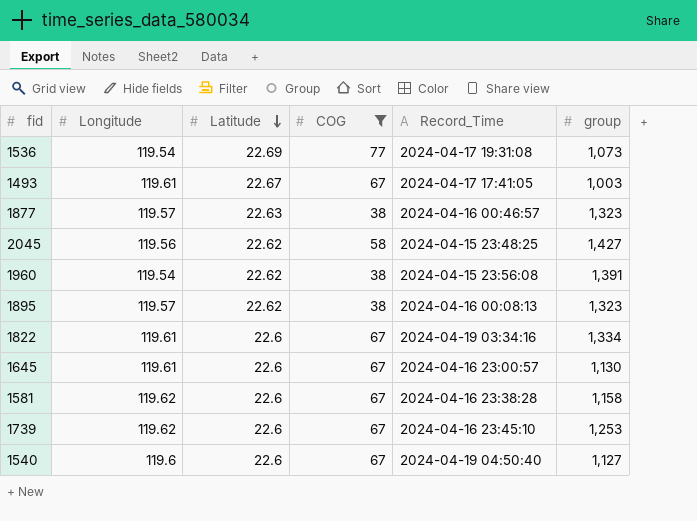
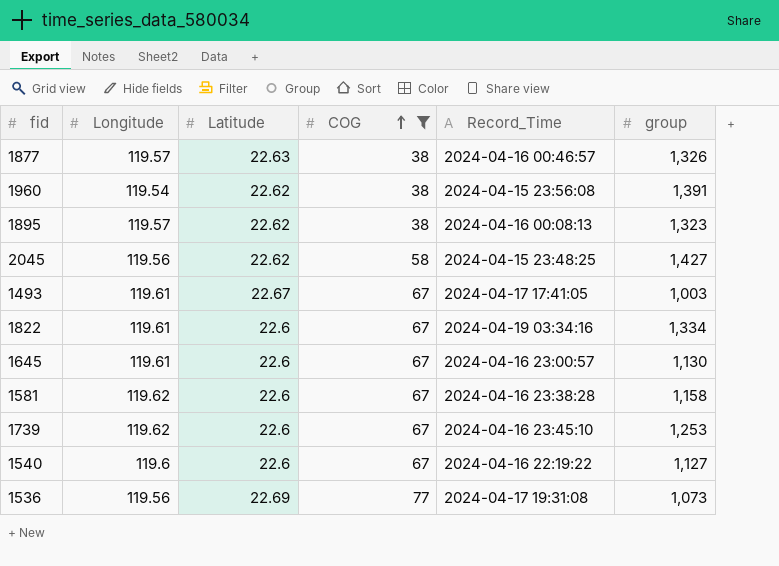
row order: Latitude descending -> COG ascending
1877 | group: 1,323 -> 1,326
1540 | Record_Time: 2024-04-19 04:50:40 -> 2024-04-16 22:19:22
1536 | Longitude: 119.54 -> 119.56

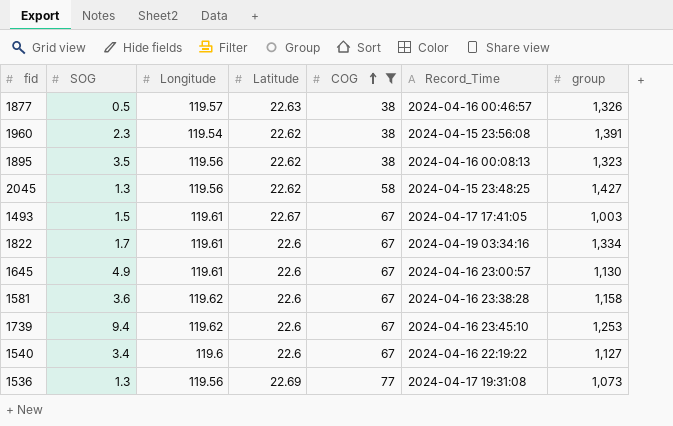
column SOG | position: none -> 2
1895 | Longitude: 119.57 -> 119.56

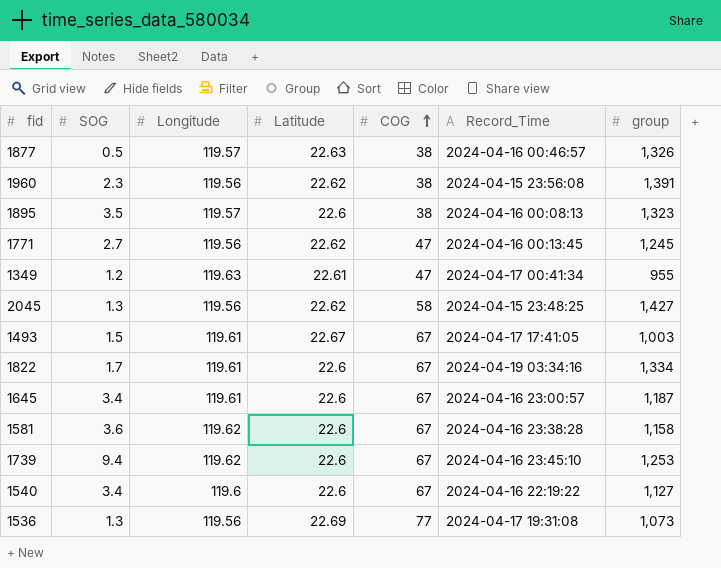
filter: COG != 47 -> none
1960 | Longitude: 119.54 -> 119.56
1895 | Longitude: 119.56 -> 119.57
1895 | Latitude: 22.62 -> 22.6
1645 | SOG: 4.9 -> 3.4
1645 | group: 1,130 -> 1,187

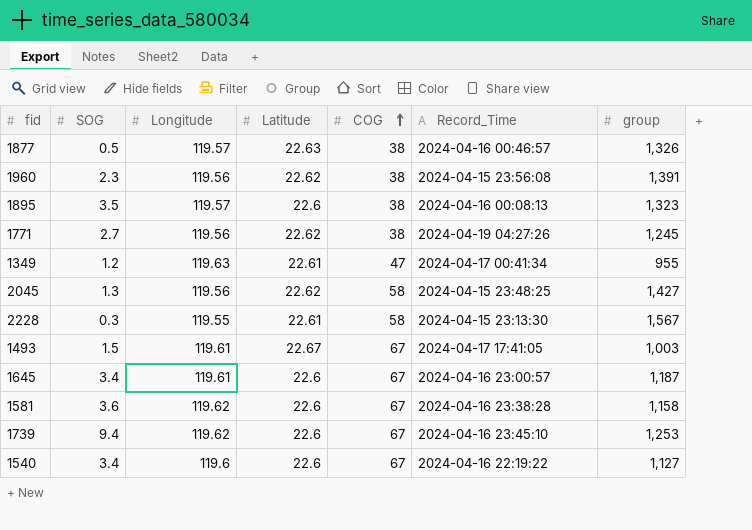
row 1822: 1.7 | 119.61 | 22.6 | 67 | 2024-04-19 03:34:16 | 1,334 -> none
row 1536: 1.3 | 119.56 | 22.69 | 77 | 2024-04-17 19:31:08 | 1,073 -> none
1771 | COG: 47 -> 38
1771 | Record_Time: 2024-04-16 00:13:45 -> 2024-04-19 04:27:26
row 2228: none -> 0.3 | 119.55 | 22.61 | 58 | 2024-04-15 23:13:30 | 1,567

